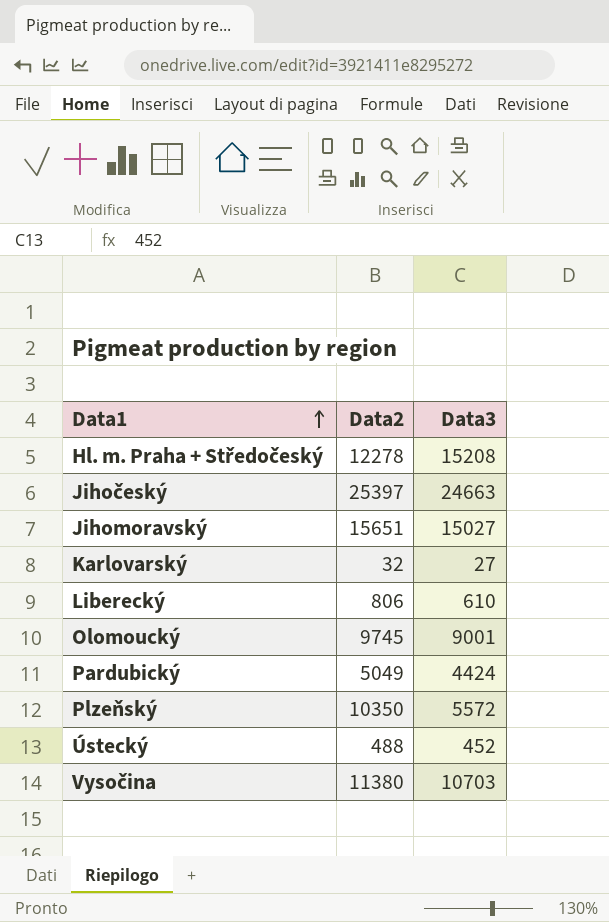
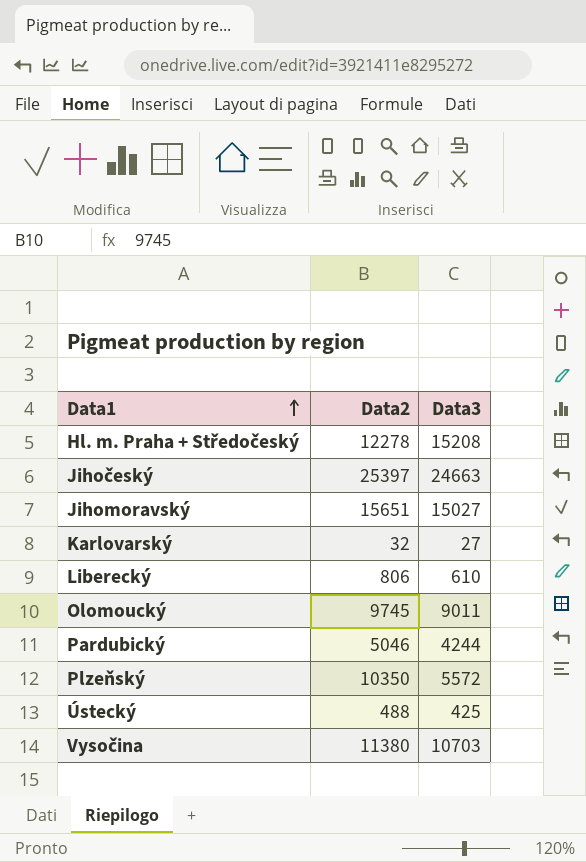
Olomoucký | Data3: 9001 -> 9011
Pardubický | Data2: 5049 -> 5046
Pardubický | Data3: 4424 -> 4244
Ústecký | Data3: 452 -> 425

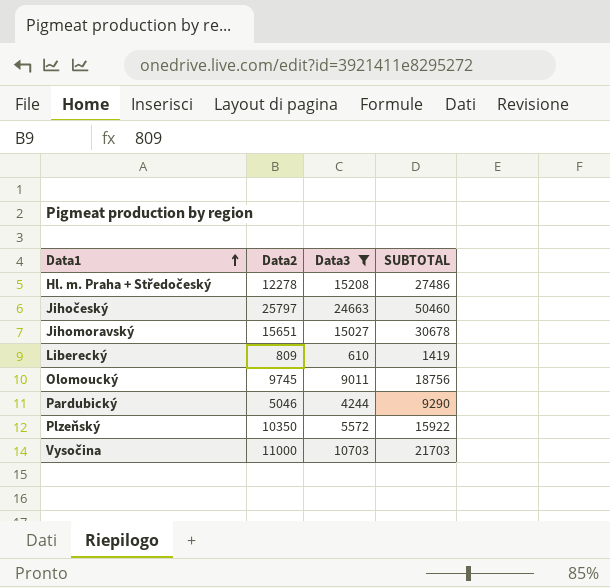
filter: none -> Data3 >= 610
column SUBTOTAL | formula: none -> [Data2] + [Data3]
Jihočeský | Data2: 25397 -> 25797
Liberecký | Data2: 806 -> 809
Vysočina | Data2: 11380 -> 11000

